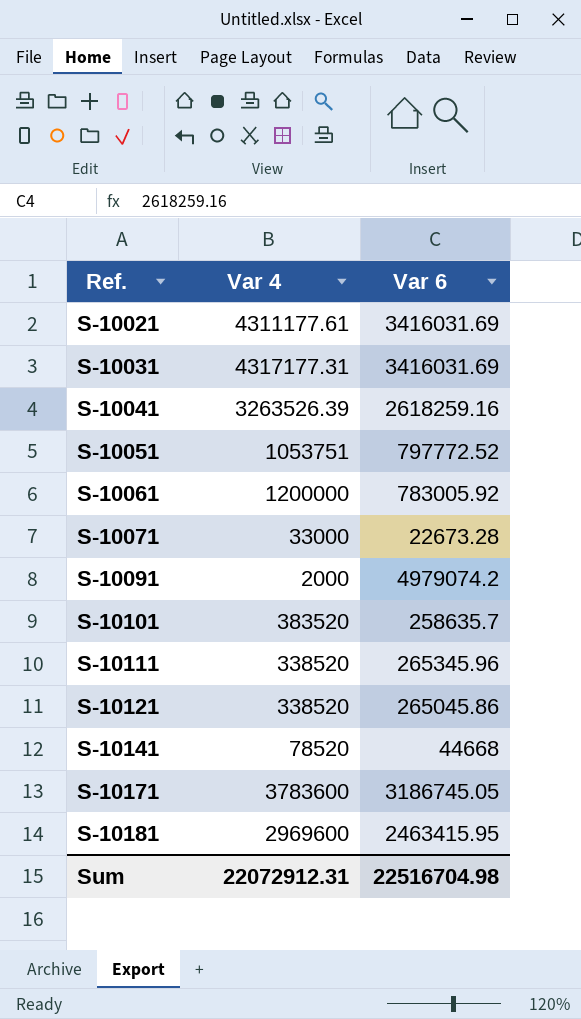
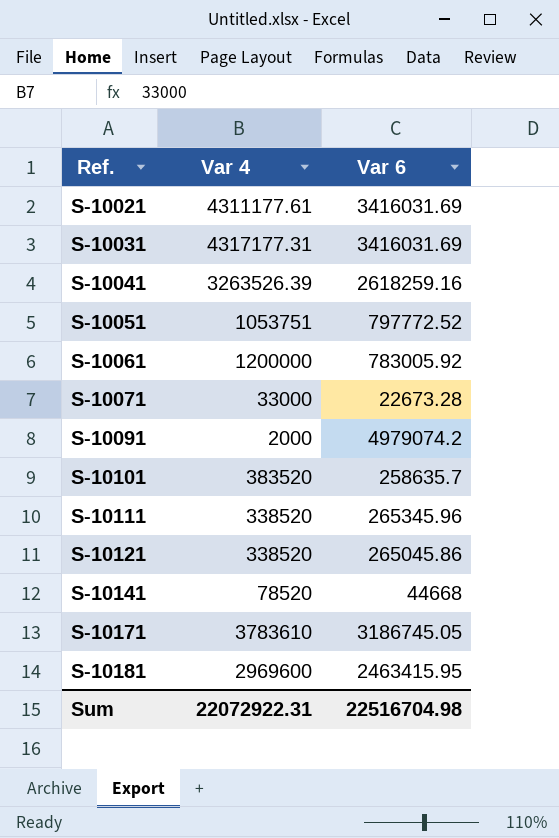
S-10171 | Var 4: 3783600 -> 3783610
Sum | Var 4: 22072912.31 -> 22072922.31

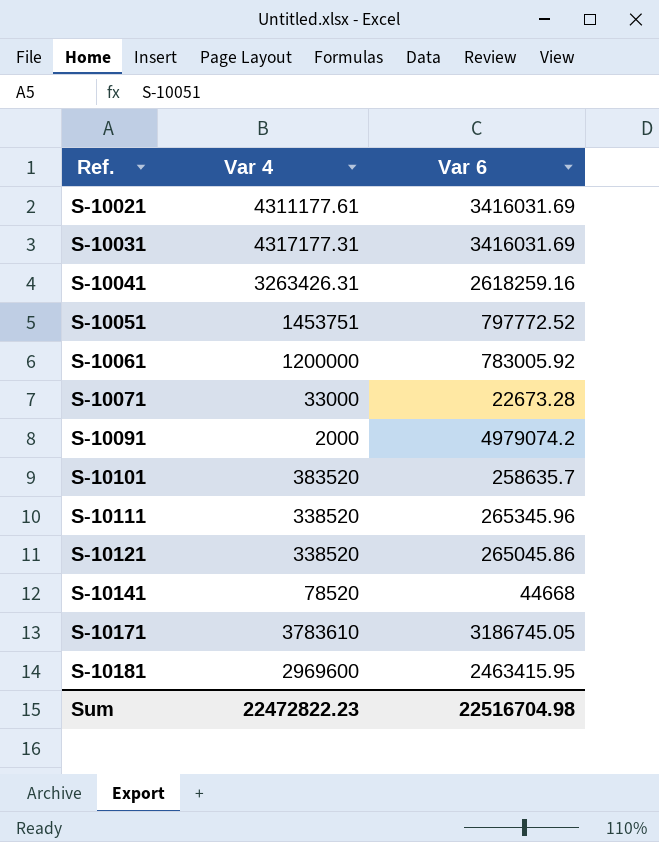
S-10041 | Var 4: 3263526.39 -> 3263426.31
S-10051 | Var 4: 1053751 -> 1453751
Sum | Var 4: 22072922.31 -> 22472822.23

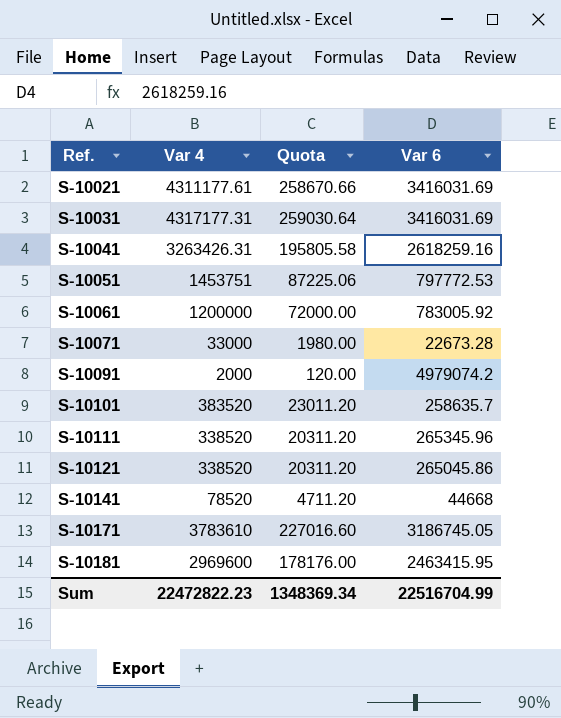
column Quota | formula: none -> [Var 4] * 0.06
S-10051 | Var 6: 797772.52 -> 797772.53
Sum | Var 6: 22516704.98 -> 22516704.99

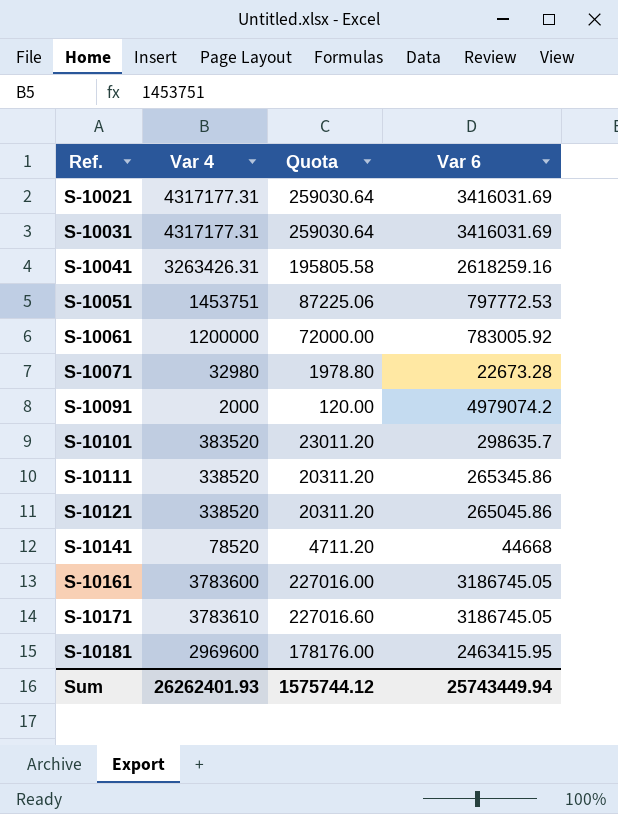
S-10021 | Var 4: 4311177.61 -> 4317177.31
S-10021 | Quota: 258670.66 -> 259030.64
S-10071 | Var 4: 33000 -> 32980
S-10071 | Quota: 1980.00 -> 1978.80
S-10101 | Var 6: 258635.7 -> 298635.7
S-10111 | Var 6: 265345.96 -> 265345.86
row S-10161: none -> 3783600 | 227016.00 | 3186745.05
Sum | Var 4: 22472822.23 -> 26262401.93
Sum | Quota: 1348369.34 -> 1575744.12
Sum | Var 6: 22516704.99 -> 25743449.94

